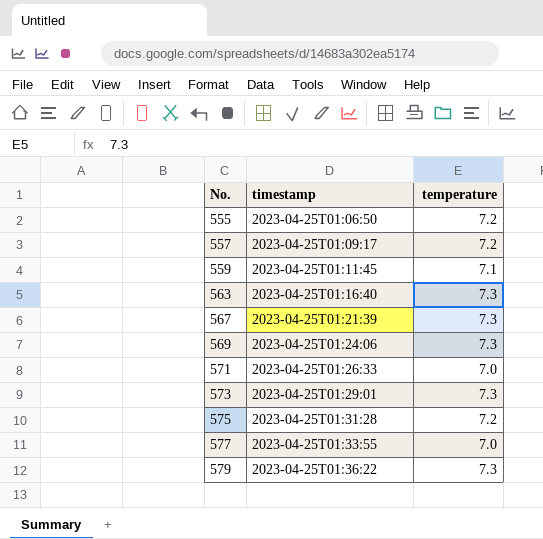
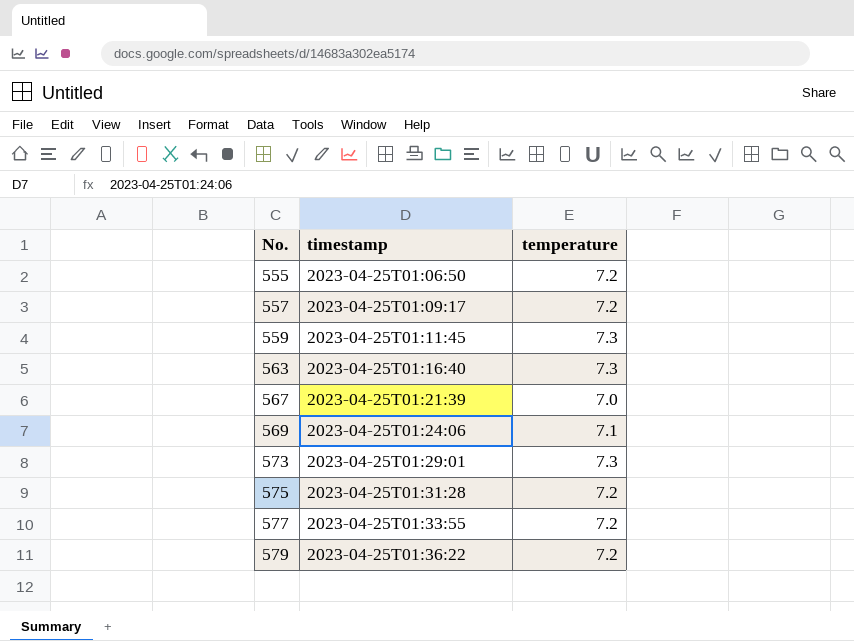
row 571: 2023-04-25T01:26:33 | 7.0 -> none
559 | temperature: 7.1 -> 7.3
567 | temperature: 7.3 -> 7.0
569 | temperature: 7.3 -> 7.1
577 | temperature: 7.0 -> 7.2
579 | temperature: 7.3 -> 7.2

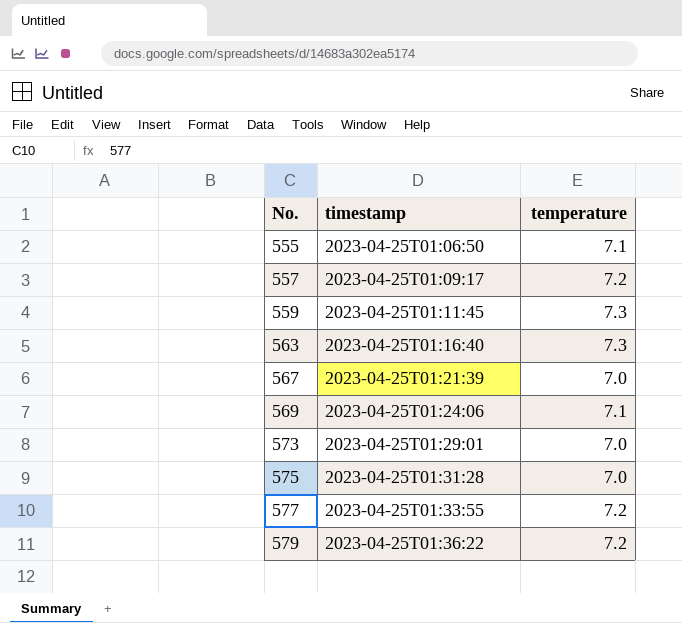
555 | temperature: 7.2 -> 7.1
573 | temperature: 7.3 -> 7.0
575 | temperature: 7.2 -> 7.0

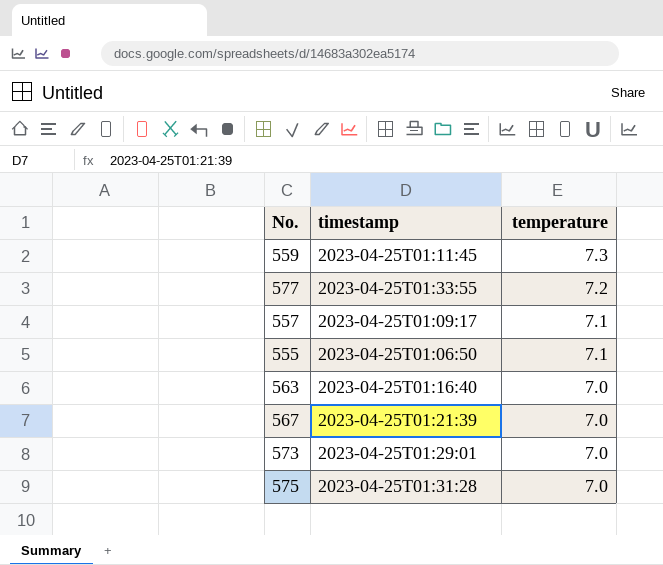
row order: No. ascending -> temperature descending
row 569: 2023-04-25T01:24:06 | 7.1 -> none
row 579: 2023-04-25T01:36:22 | 7.2 -> none
557 | temperature: 7.2 -> 7.1
563 | temperature: 7.3 -> 7.0

